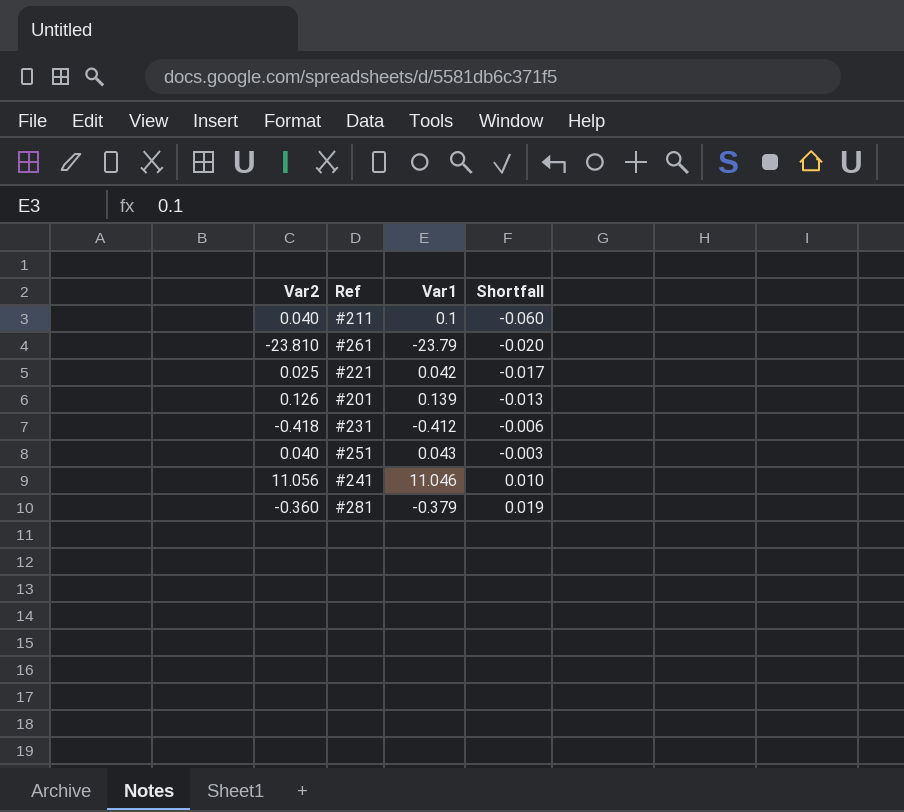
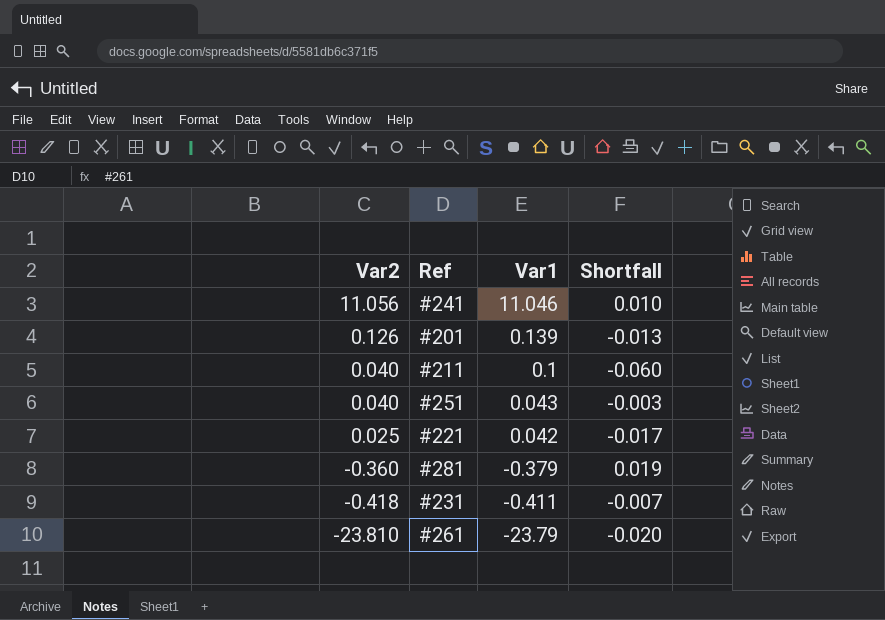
row order: Shortfall ascending -> Var2 descending
#231 | Var1: -0.412 -> -0.411
#231 | Shortfall: -0.006 -> -0.007

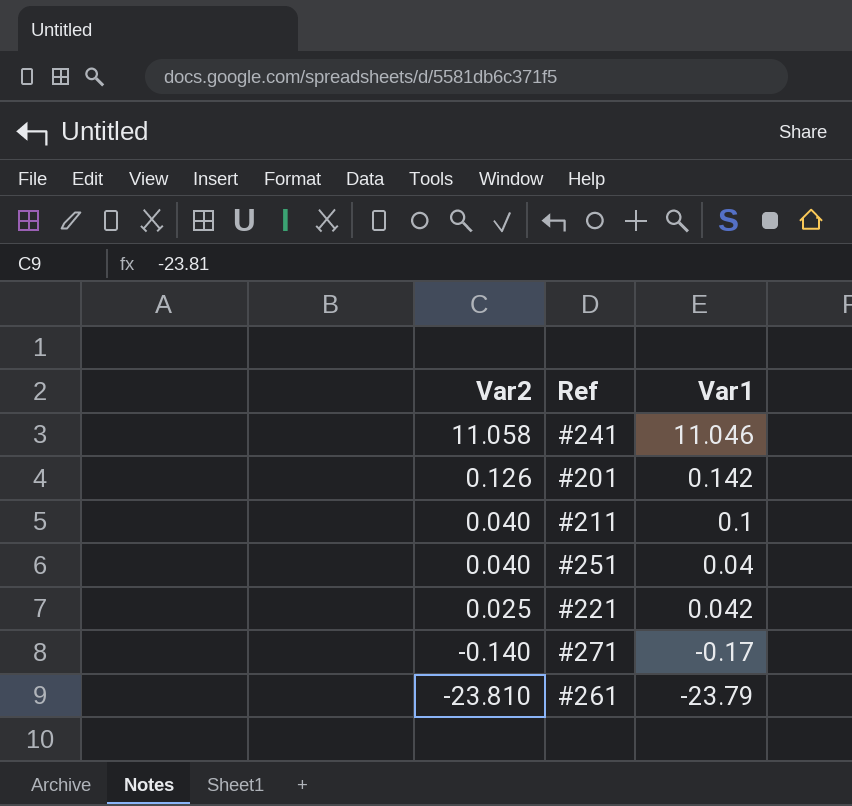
column Shortfall | formula: [Var2] - [Var1] -> none
row #281: -0.360 | -0.379 | 0.019 -> none
row #231: -0.418 | -0.411 | -0.007 -> none
#241 | Var2: 11.056 -> 11.058
#201 | Var1: 0.139 -> 0.142
#251 | Var1: 0.043 -> 0.04
row #271: none -> -0.140 | -0.17

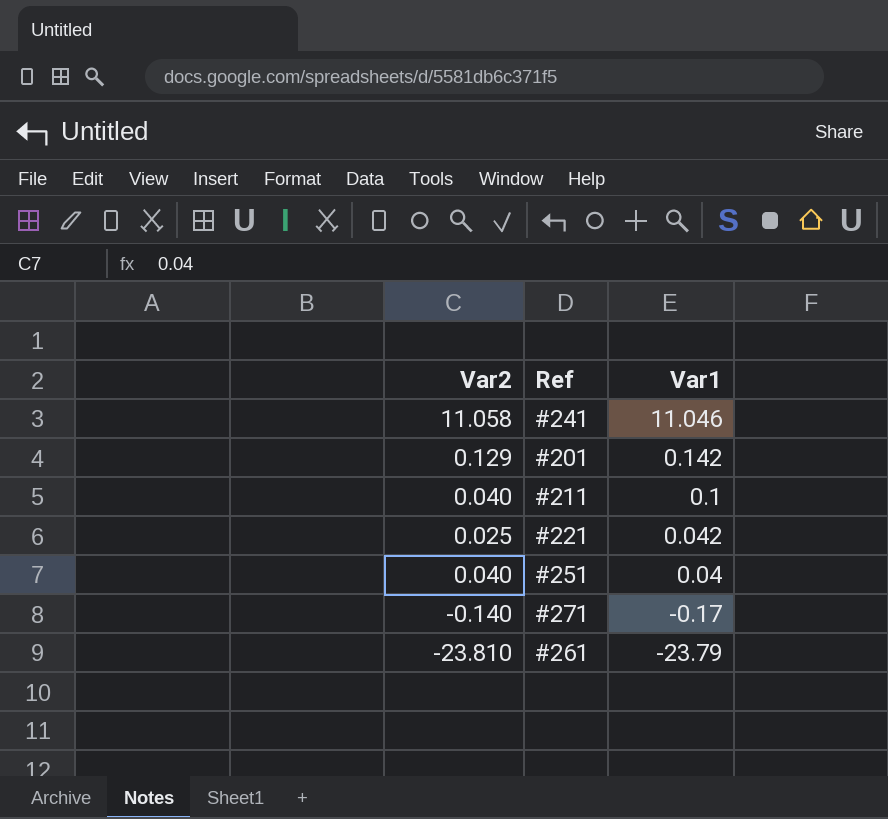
row order: Var2 descending -> Var1 descending
#201 | Var2: 0.126 -> 0.129

